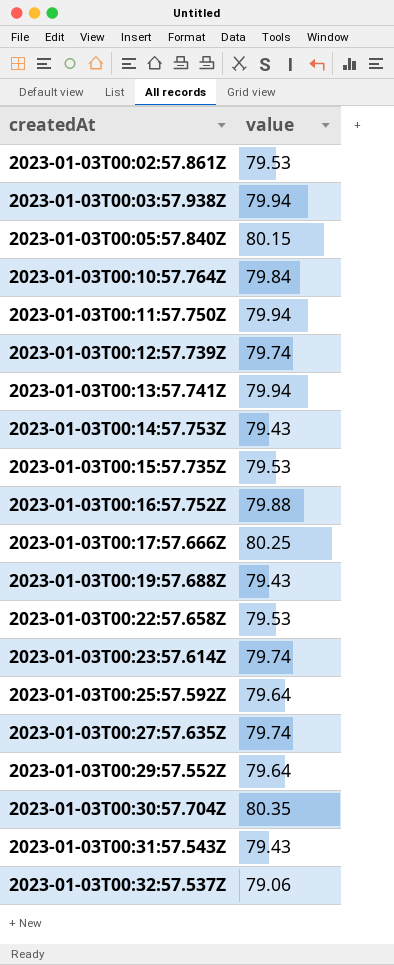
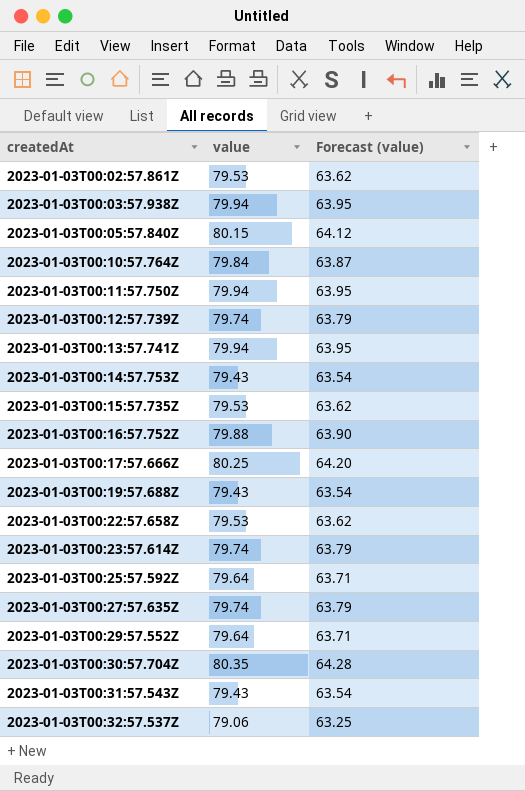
column Forecast (value) | formula: none -> [value] * 0.8

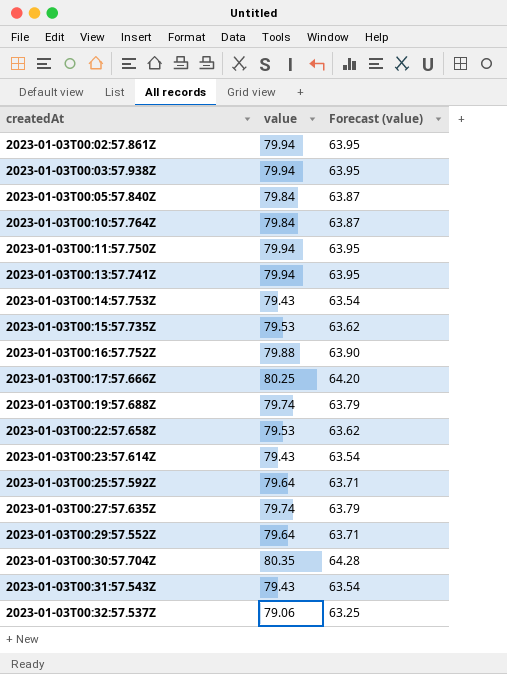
row 2023-01-03T00:12:57.739Z: 79.74 | 63.79 -> none
2023-01-03T00:02:57.861Z | value: 79.53 -> 79.94
2023-01-03T00:02:57.861Z | Forecast (value): 63.62 -> 63.95
2023-01-03T00:05:57.840Z | value: 80.15 -> 79.84
2023-01-03T00:05:57.840Z | Forecast (value): 64.12 -> 63.87
2023-01-03T00:19:57.688Z | value: 79.43 -> 79.74
2023-01-03T00:19:57.688Z | Forecast (value): 63.54 -> 63.79
2023-01-03T00:23:57.614Z | value: 79.74 -> 79.43
2023-01-03T00:23:57.614Z | Forecast (value): 63.79 -> 63.54

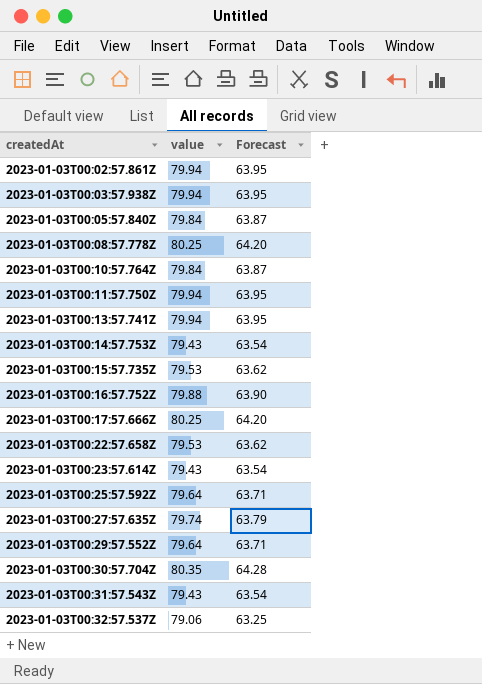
column name: Forecast (value) -> Forecast
row 2023-01-03T00:19:57.688Z: 79.74 | 63.79 -> none
row 2023-01-03T00:08:57.778Z: none -> 80.25 | 64.20

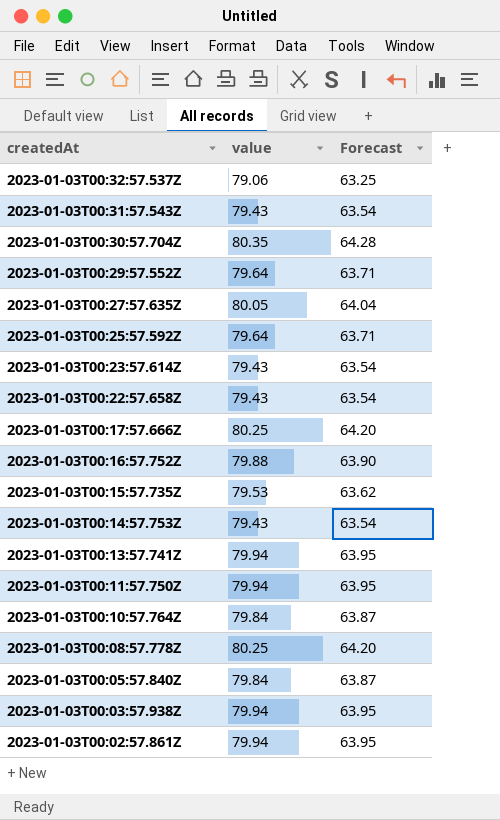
row order: createdAt ascending -> createdAt descending
2023-01-03T00:27:57.635Z | value: 79.74 -> 80.05
2023-01-03T00:27:57.635Z | Forecast: 63.79 -> 64.04
2023-01-03T00:22:57.658Z | value: 79.53 -> 79.43
2023-01-03T00:22:57.658Z | Forecast: 63.62 -> 63.54

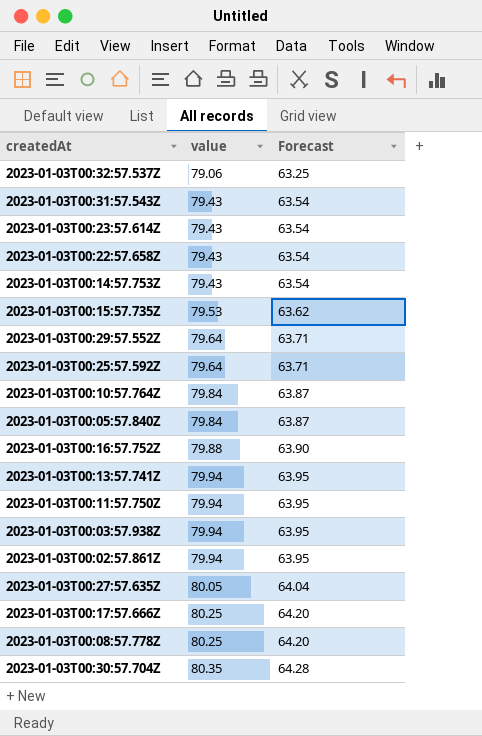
row order: createdAt descending -> value ascending

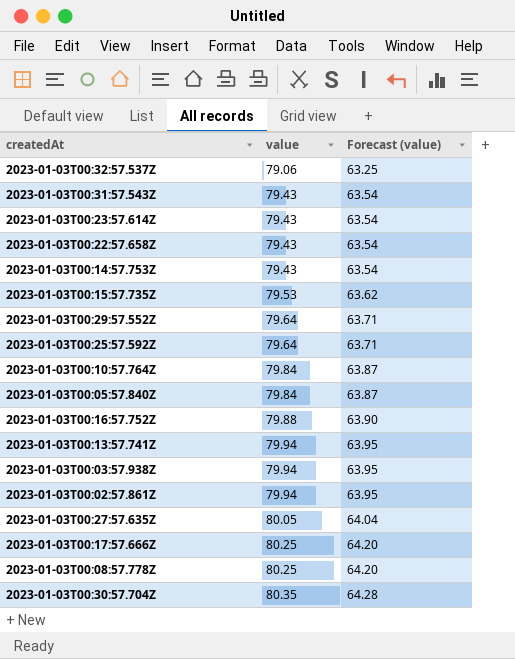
column name: Forecast -> Forecast (value)
row 2023-01-03T00:11:57.750Z: 79.94 | 63.95 -> none

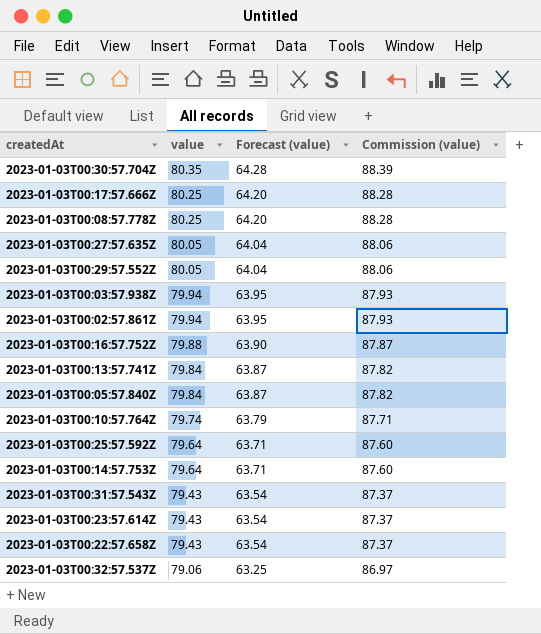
row order: value ascending -> value descending
column Commission (value) | formula: none -> [value] * 1.1
row 2023-01-03T00:15:57.735Z: 79.53 | 63.62 -> none
2023-01-03T00:29:57.552Z | value: 79.64 -> 80.05
2023-01-03T00:29:57.552Z | Forecast (value): 63.71 -> 64.04
2023-01-03T00:13:57.741Z | value: 79.94 -> 79.84
2023-01-03T00:13:57.741Z | Forecast (value): 63.95 -> 63.87
2023-01-03T00:10:57.764Z | value: 79.84 -> 79.74
2023-01-03T00:10:57.764Z | Forecast (value): 63.87 -> 63.79
2023-01-03T00:14:57.753Z | value: 79.43 -> 79.64
2023-01-03T00:14:57.753Z | Forecast (value): 63.54 -> 63.71

